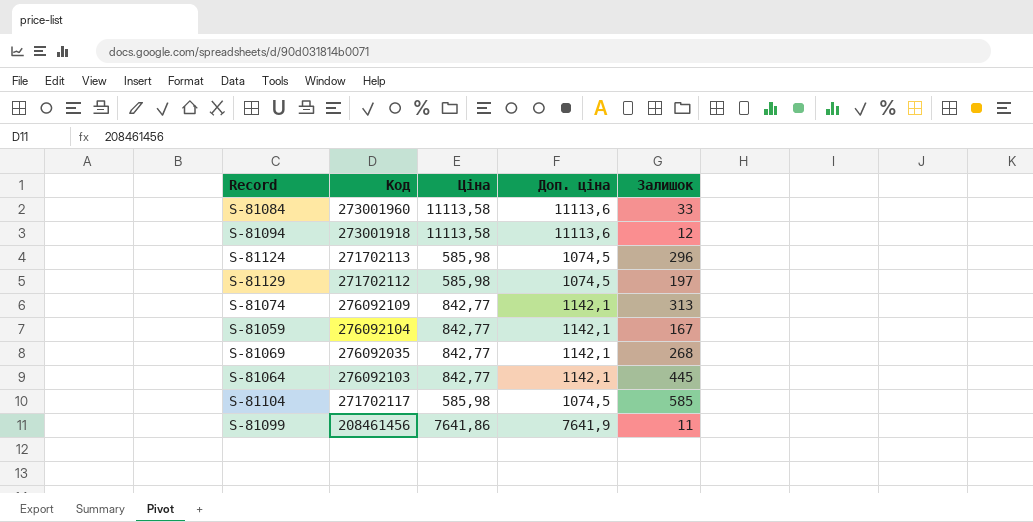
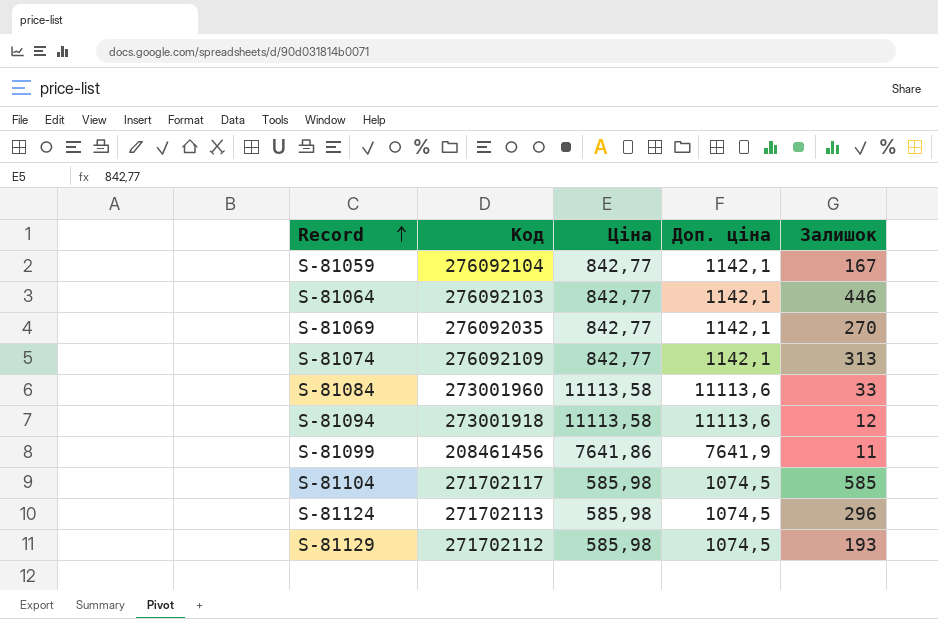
row order: none -> Record ascending
S-81064 | Залишок: 445 -> 446
S-81069 | Залишок: 268 -> 270
S-81129 | Залишок: 197 -> 193

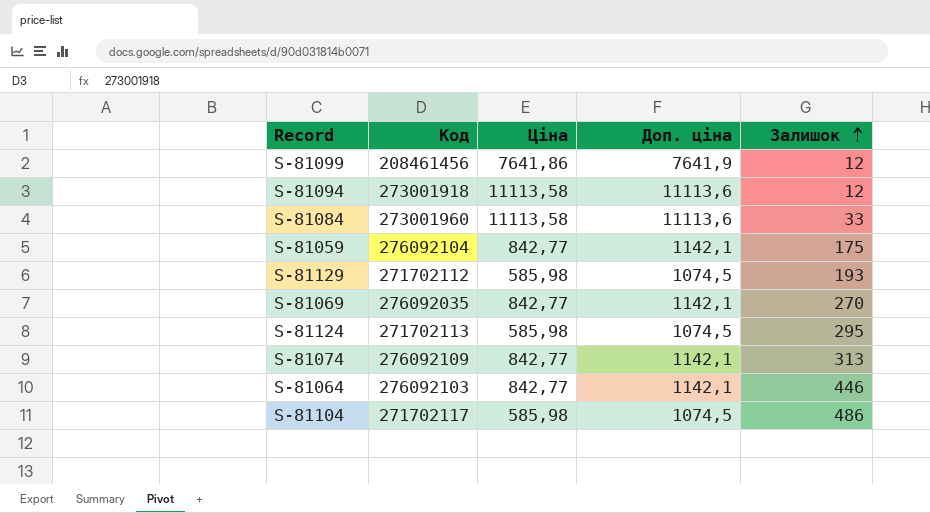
row order: Record ascending -> Залишок ascending
S-81099 | Залишок: 11 -> 12
S-81059 | Залишок: 167 -> 175
S-81124 | Залишок: 296 -> 295
S-81104 | Залишок: 585 -> 486

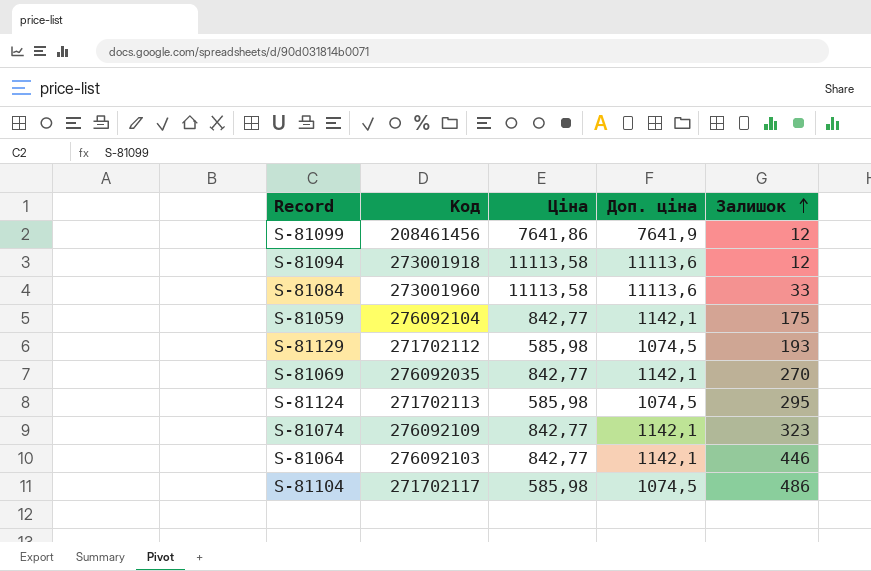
S-81074 | Залишок: 313 -> 323

